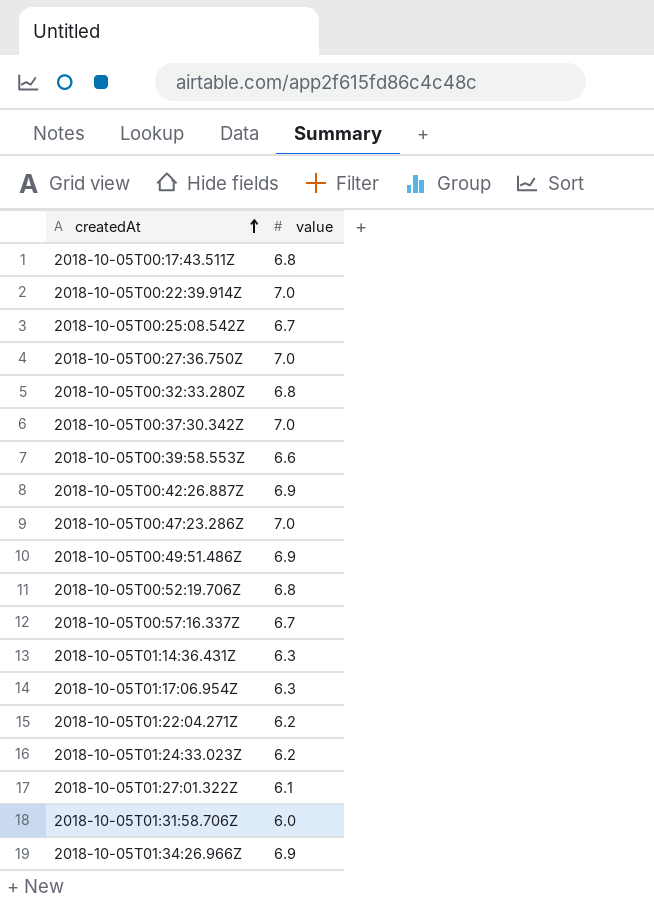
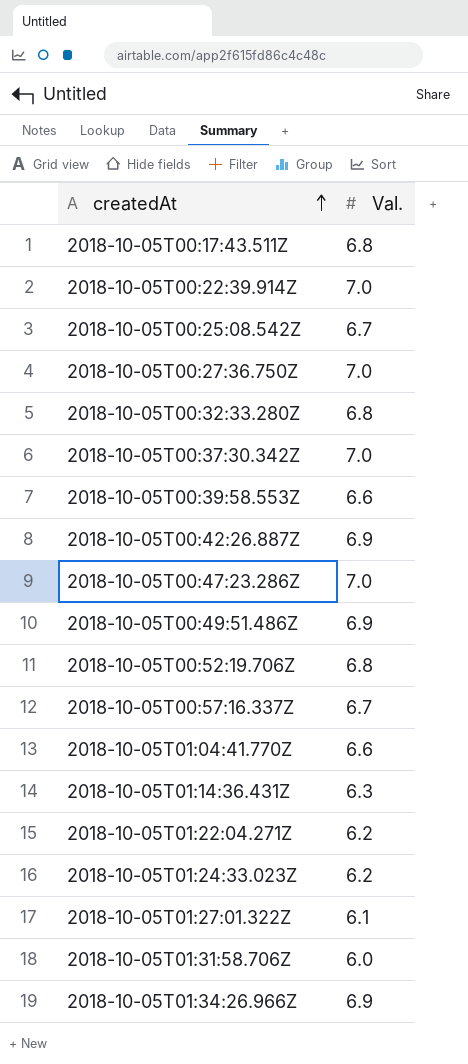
column name: value -> Val.
row 2018-10-05T01:17:06.954Z: 6.3 -> none
row 2018-10-05T01:04:41.770Z: none -> 6.6

